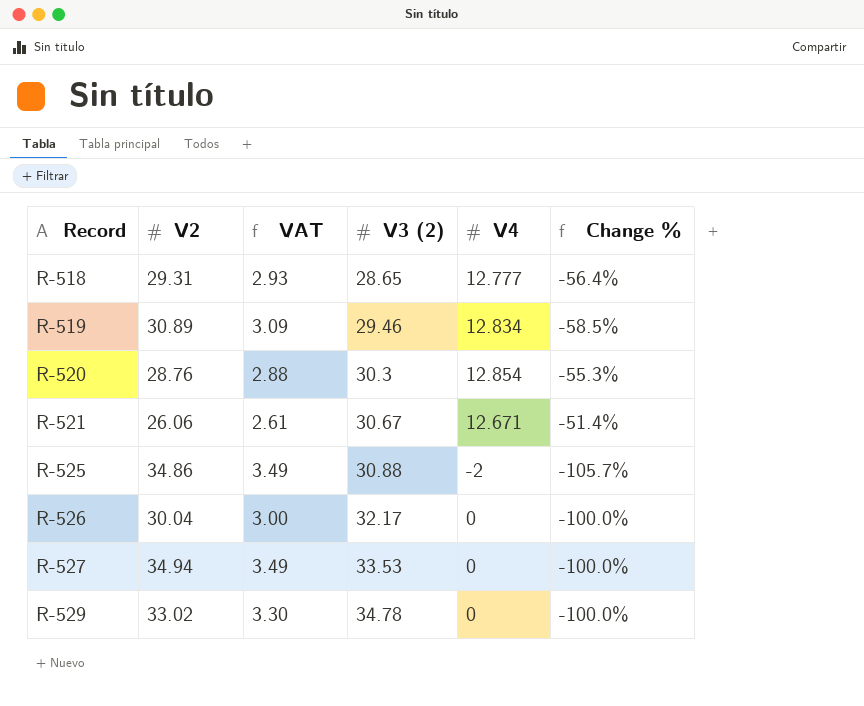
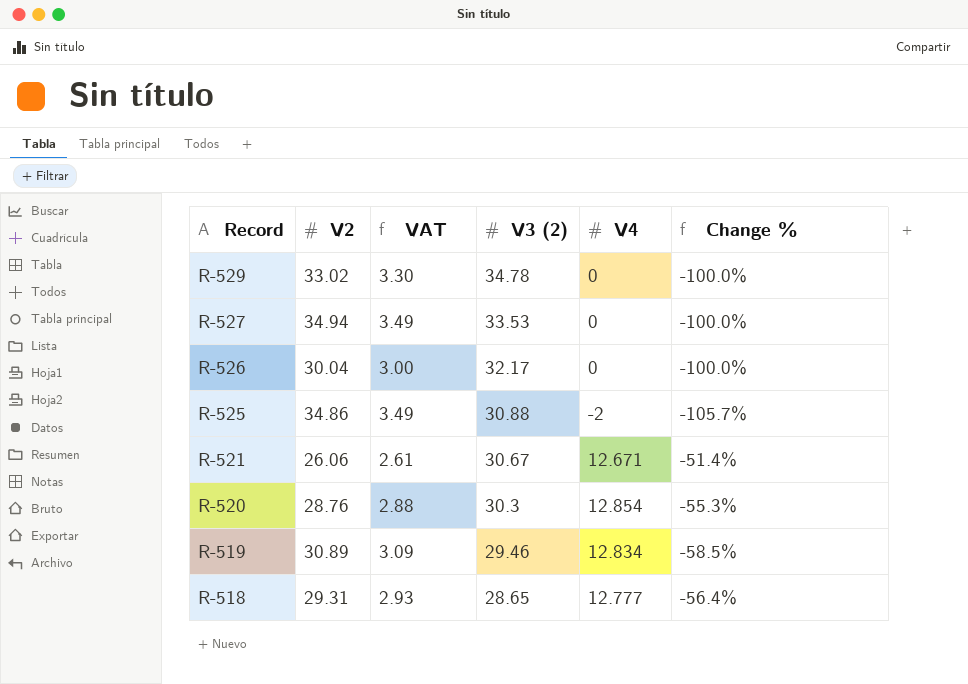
row order: Record ascending -> Record descending

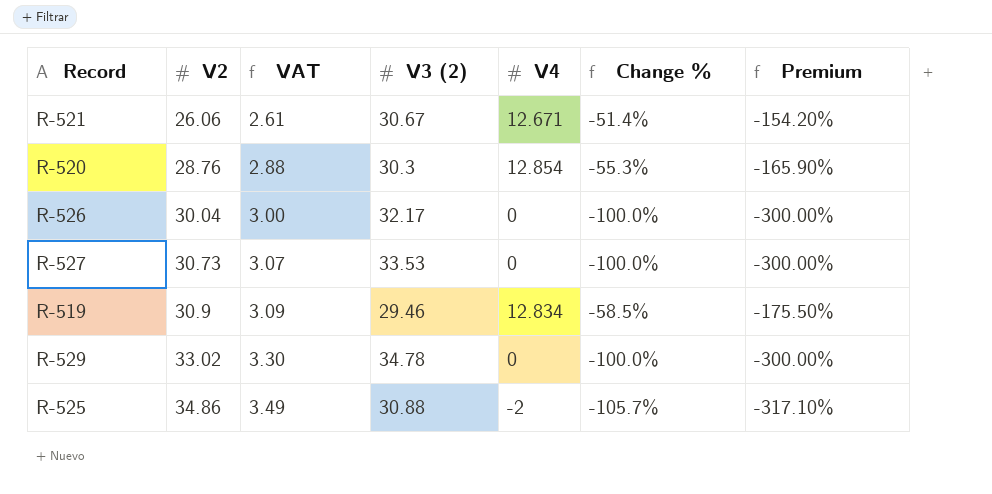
row order: Record descending -> V2 ascending
column Premium | formula: none -> [Change %] * 3
row R-518: 29.31 | 2.93 | 28.65 | 12.777 | -56.4% -> none
R-527 | V2: 34.94 -> 30.73
R-527 | VAT: 3.49 -> 3.07
R-519 | V2: 30.89 -> 30.9

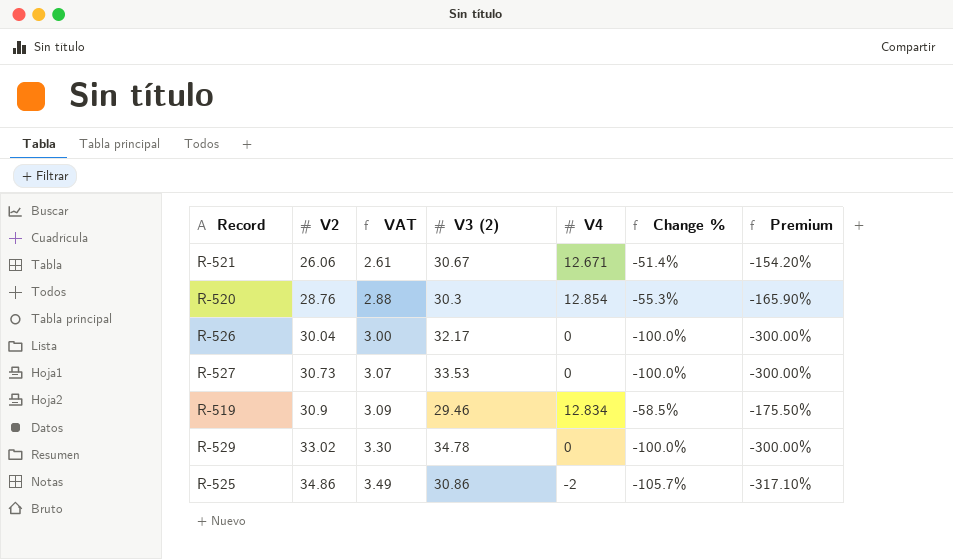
R-525 | V3 (2): 30.88 -> 30.86

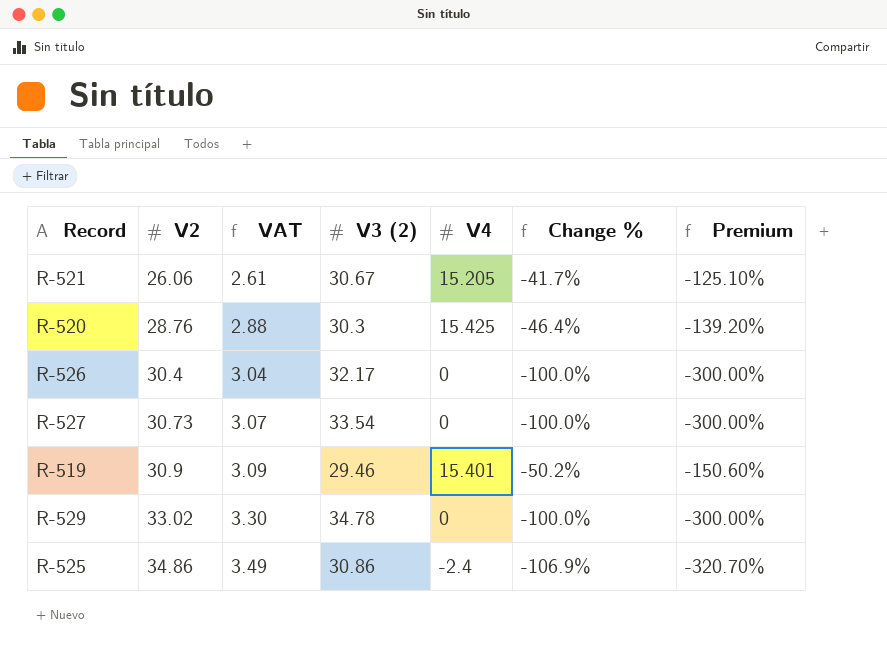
R-521 | V4: 12.671 -> 15.205
R-521 | Change %: -51.4% -> -41.7%
R-521 | Premium: -154.20% -> -125.10%
R-520 | V4: 12.854 -> 15.425
R-520 | Change %: -55.3% -> -46.4%
R-520 | Premium: -165.90% -> -139.20%
R-526 | V2: 30.04 -> 30.4
R-526 | VAT: 3.00 -> 3.04
R-527 | V3 (2): 33.53 -> 33.54
R-519 | V4: 12.834 -> 15.401
R-519 | Change %: -58.5% -> -50.2%
R-519 | Premium: -175.50% -> -150.60%
R-525 | V4: -2 -> -2.4
R-525 | Change %: -105.7% -> -106.9%
R-525 | Premium: -317.10% -> -320.70%

